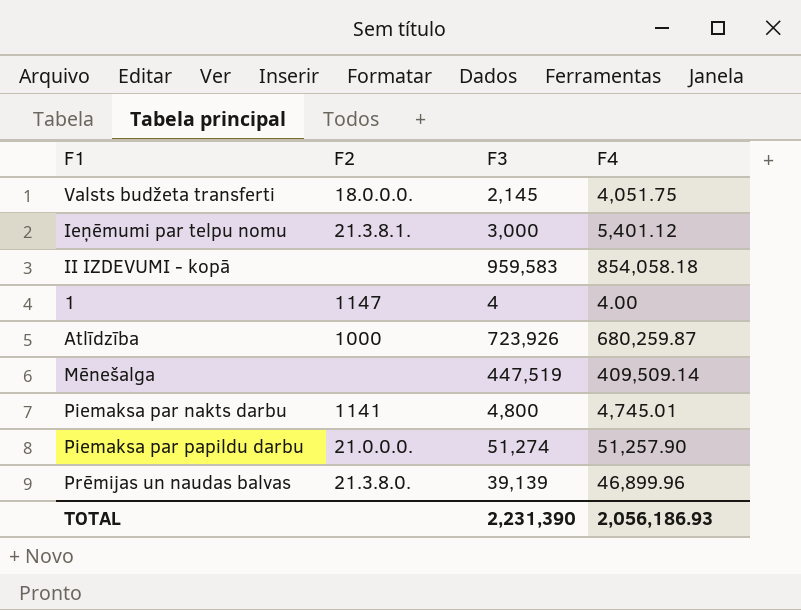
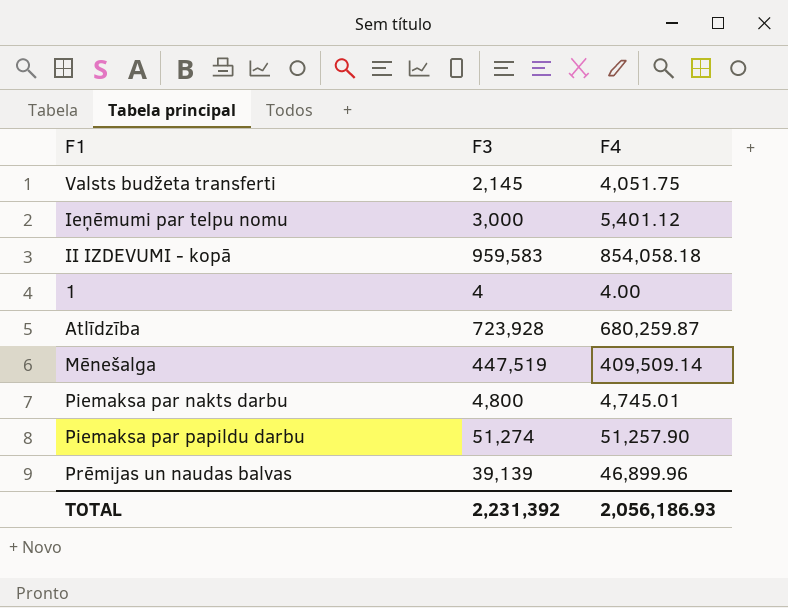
column F2 | position: 2 -> none
Atlīdzība | F3: 723,926 -> 723,928
TOTAL | F3: 2,231,390 -> 2,231,392

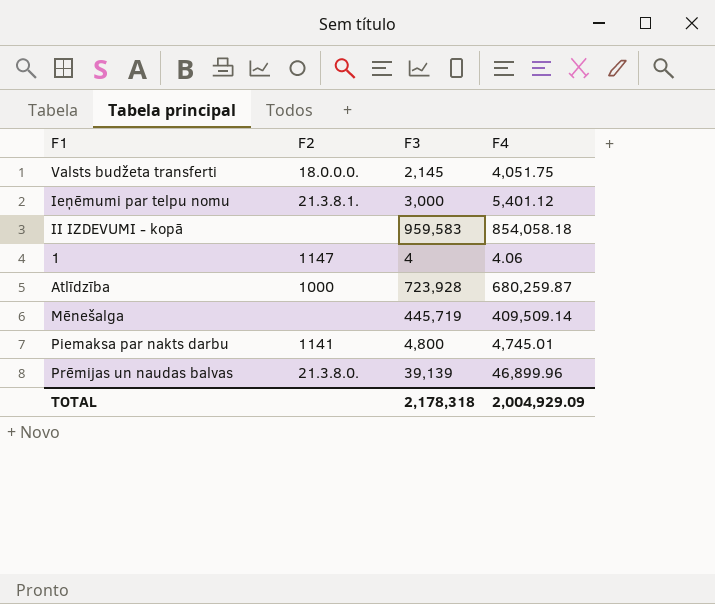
column F2 | position: none -> 2
row Piemaksa par papildu darbu: 51,274 | 51,257.90 -> none
1 | F4: 4.00 -> 4.06
Mēnešalga | F3: 447,519 -> 445,719
TOTAL | F3: 2,231,392 -> 2,178,318
TOTAL | F4: 2,056,186.93 -> 2,004,929.09

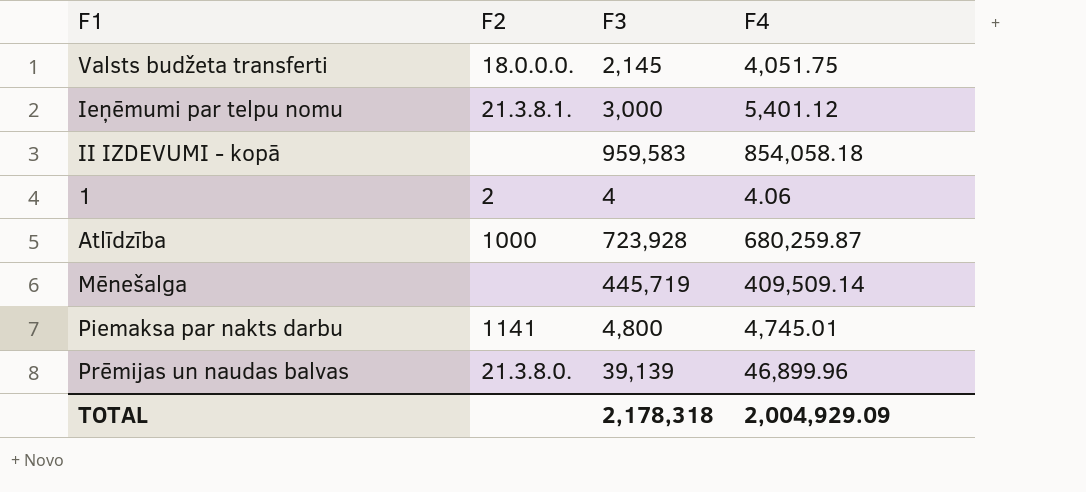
1 | F2: 1147 -> 2

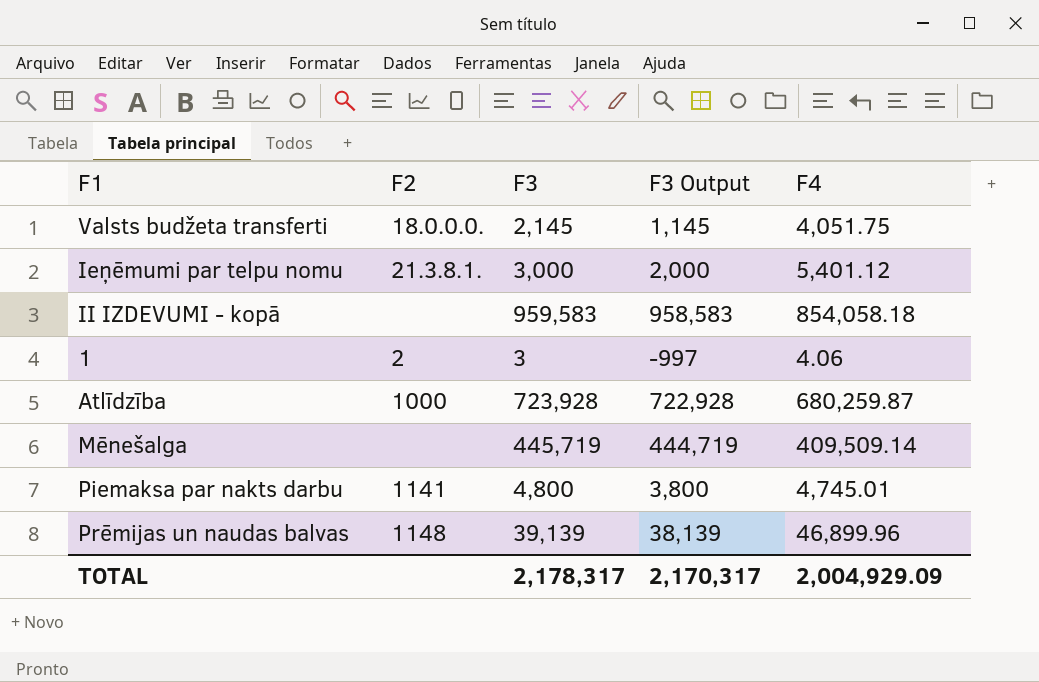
column F3 Output | formula: none -> [F3] - 1000
1 | F3: 4 -> 3
Prēmijas un naudas balvas | F2: 21.3.8.0. -> 1148
TOTAL | F3: 2,178,318 -> 2,178,317

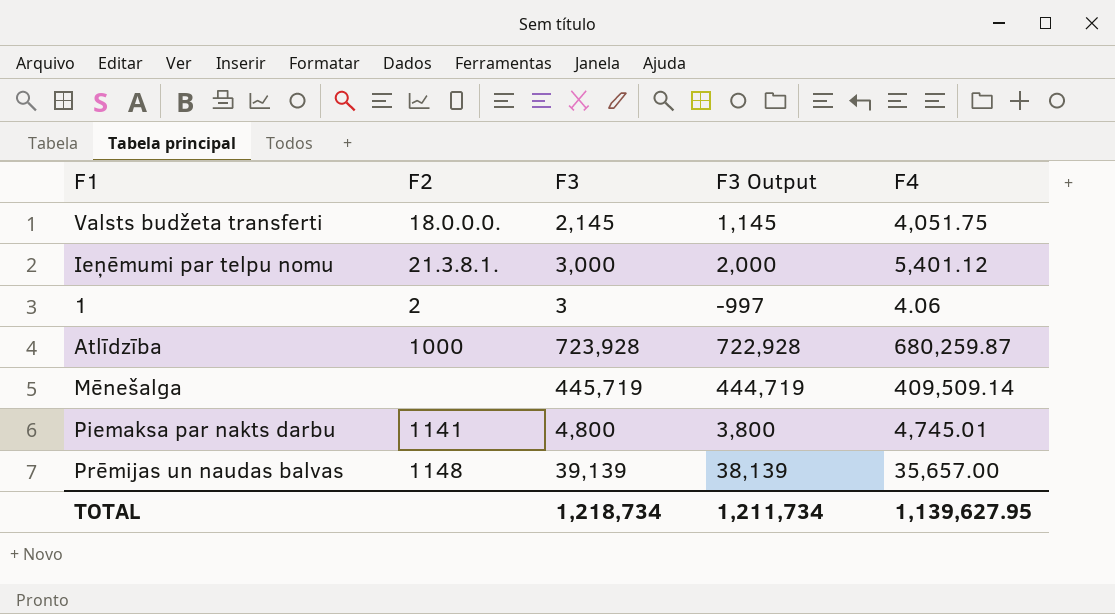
row II IZDEVUMI - kopā: none | 959,583 | 958,583 | 854,058.18 -> none
Prēmijas un naudas balvas | F4: 46,899.96 -> 35,657.00
TOTAL | F3: 2,178,317 -> 1,218,734
TOTAL | F3 Output: 2,170,317 -> 1,211,734
TOTAL | F4: 2,004,929.09 -> 1,139,627.95

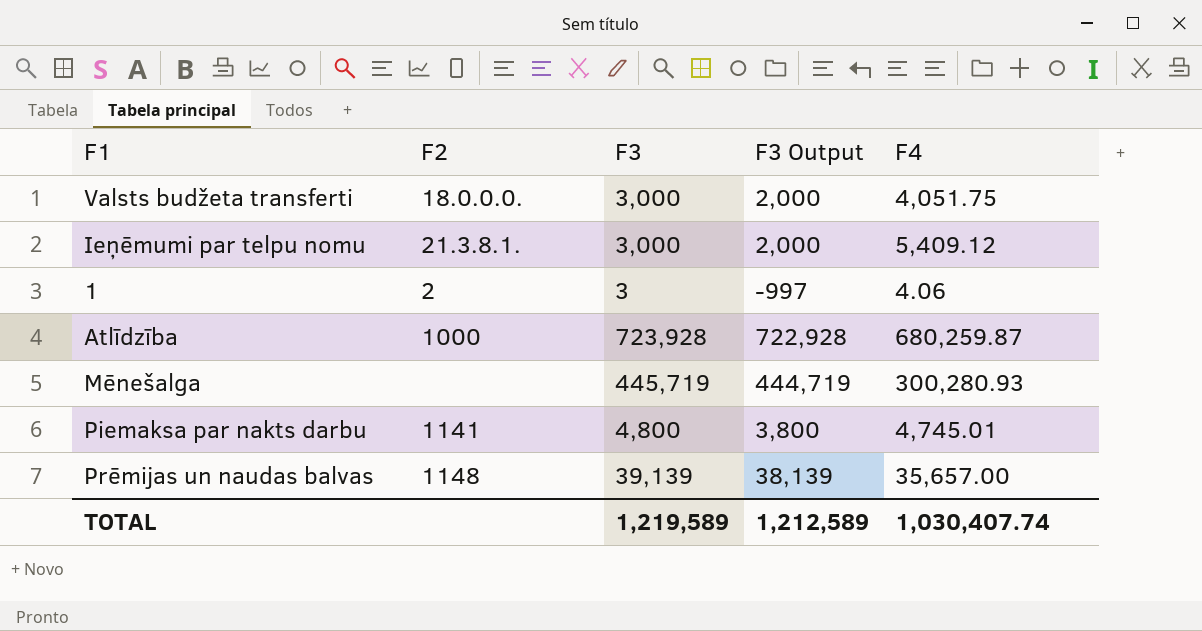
Valsts budžeta transferti | F3: 2,145 -> 3,000
Valsts budžeta transferti | F3 Output: 1,145 -> 2,000
Ieņēmumi par telpu nomu | F4: 5,401.12 -> 5,409.12
Mēnešalga | F4: 409,509.14 -> 300,280.93
TOTAL | F3: 1,218,734 -> 1,219,589
TOTAL | F3 Output: 1,211,734 -> 1,212,589
TOTAL | F4: 1,139,627.95 -> 1,030,407.74

